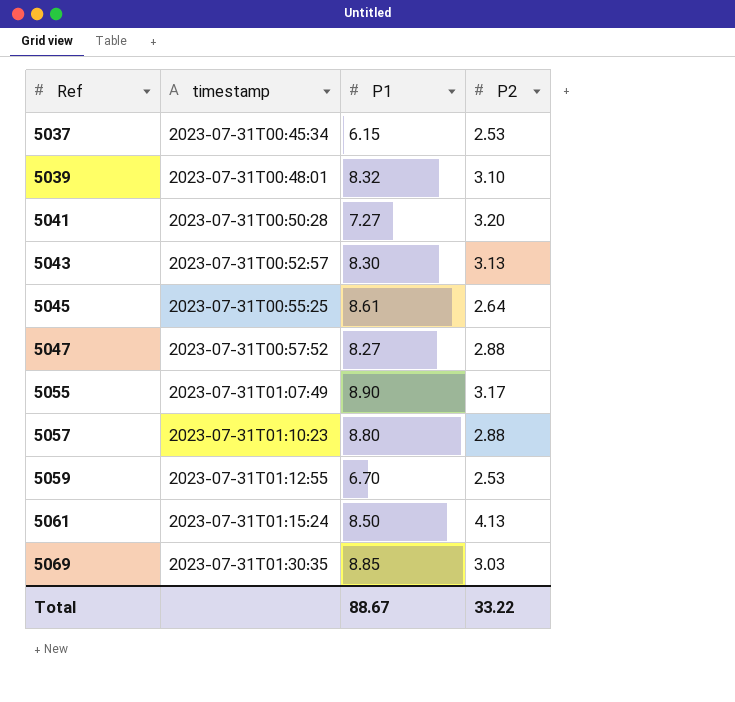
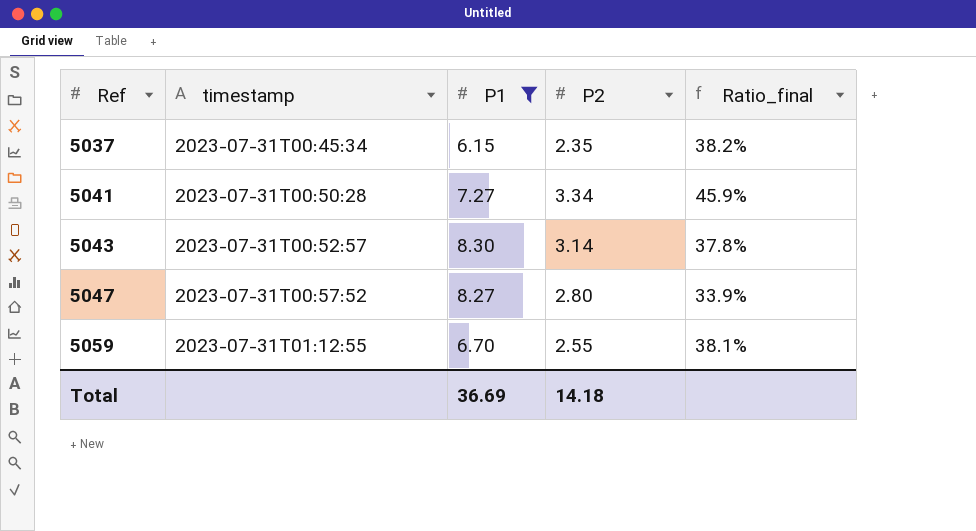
filter: none -> P1 <= 8.30
column Ratio_final | formula: none -> [P2] / [P1]
5037 | P2: 2.53 -> 2.35
5041 | P2: 3.20 -> 3.34
5043 | P2: 3.13 -> 3.14
5047 | P2: 2.88 -> 2.80
5059 | P2: 2.53 -> 2.55
Total | P1: 88.67 -> 36.69
Total | P2: 33.22 -> 14.18

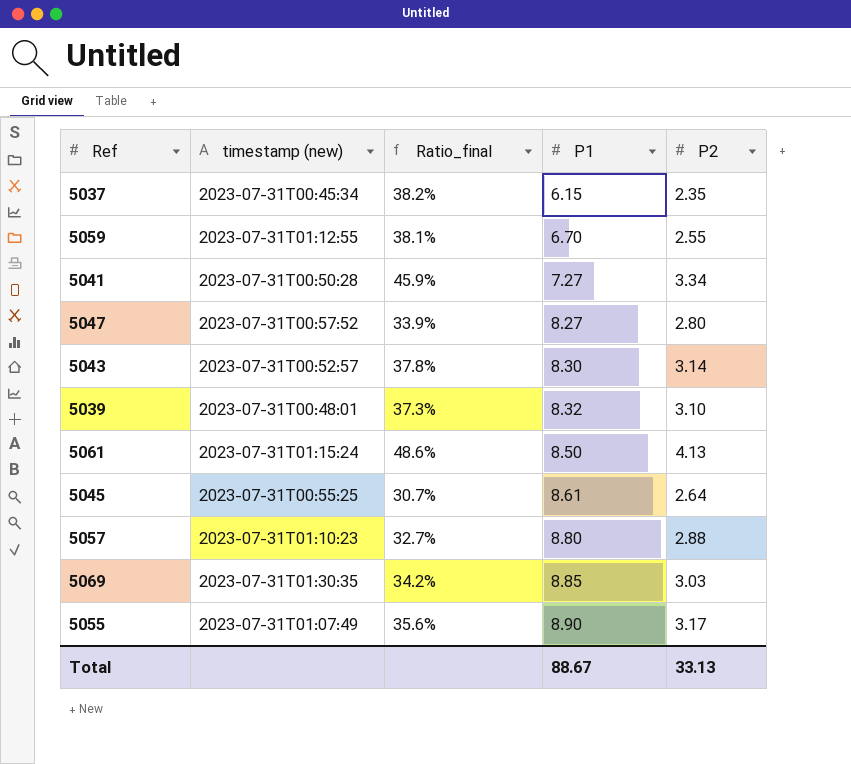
filter: P1 <= 8.30 -> none
row order: Ref ascending -> P1 ascending
column name: timestamp -> timestamp (new)
column Ratio_final | position: 5 -> 3
Total | P1: 36.69 -> 88.67
Total | P2: 14.18 -> 33.13

